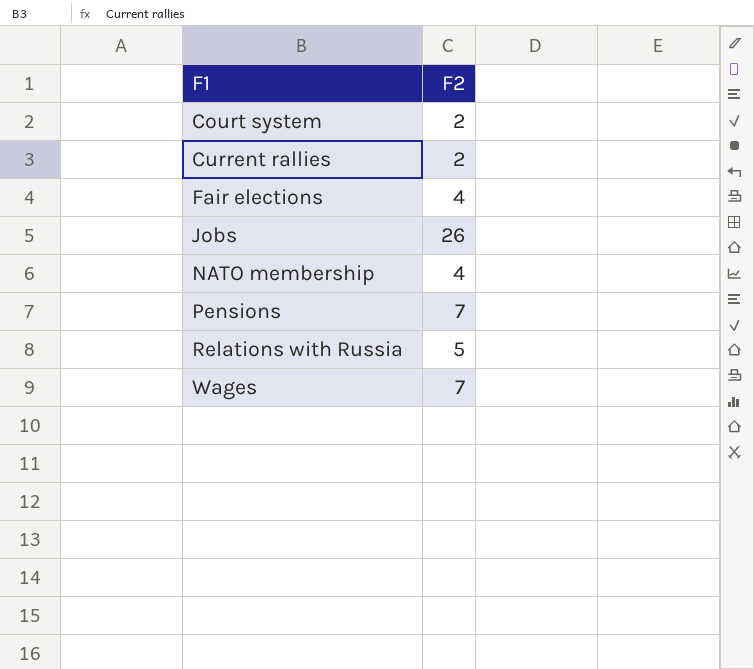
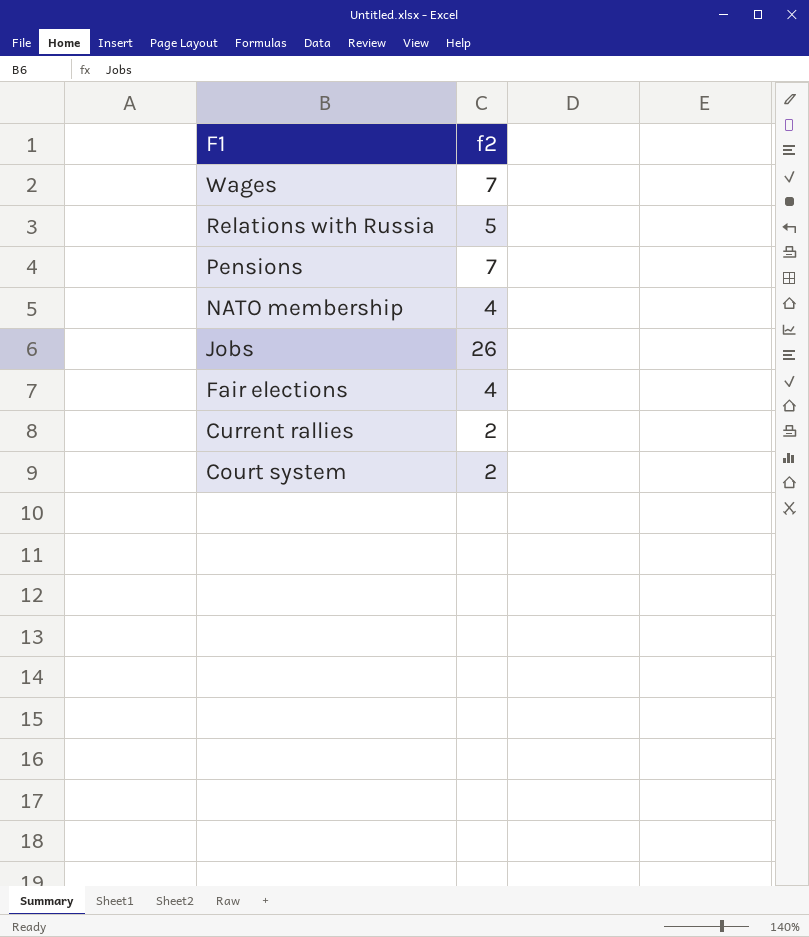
row order: F1 ascending -> F1 descending
column name: F2 -> f2

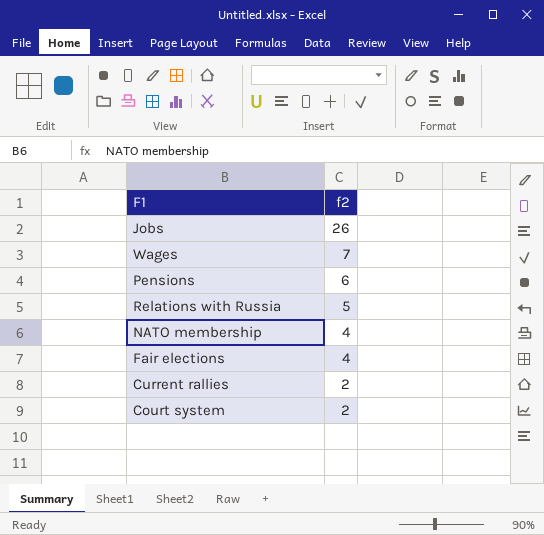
row order: F1 descending -> f2 descending
Pensions | f2: 7 -> 6

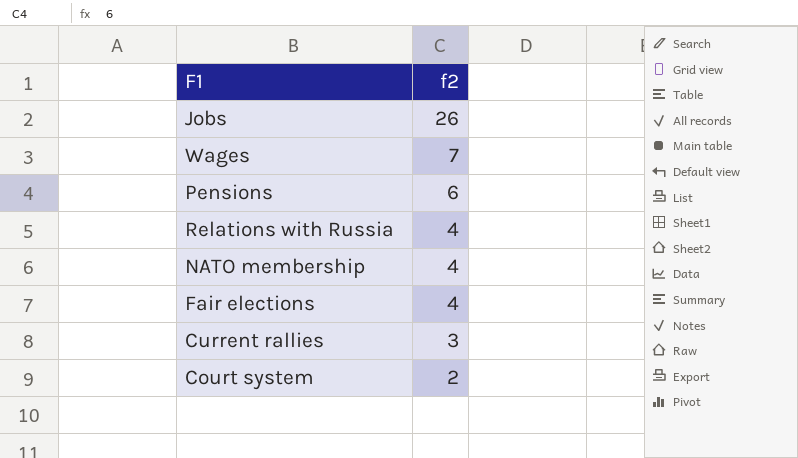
Relations with Russia | f2: 5 -> 4
Current rallies | f2: 2 -> 3

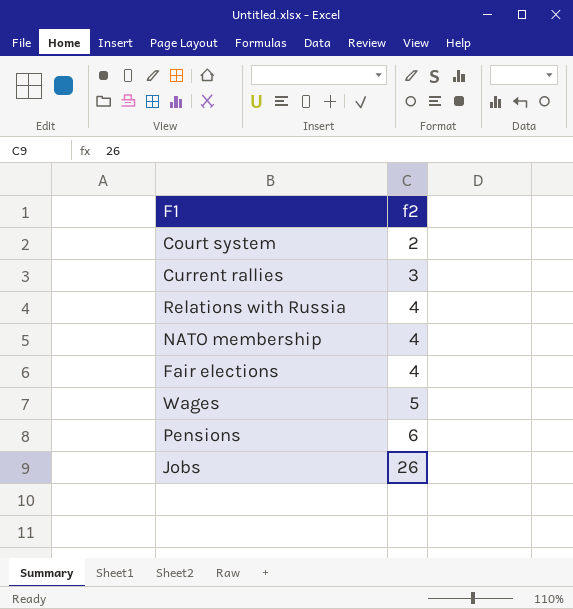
row order: f2 descending -> f2 ascending
Wages | f2: 7 -> 5

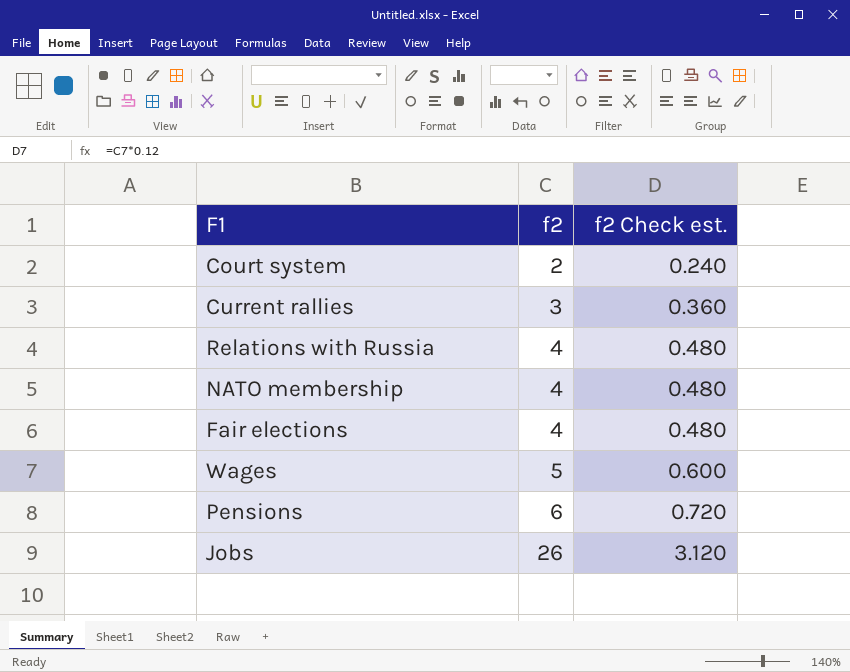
column f2 Check est. | formula: none -> [f2] * 0.12

